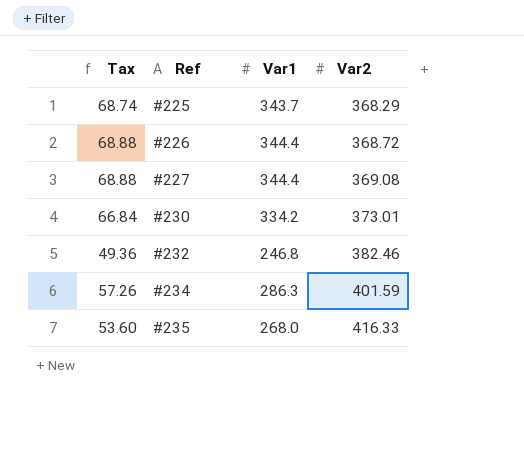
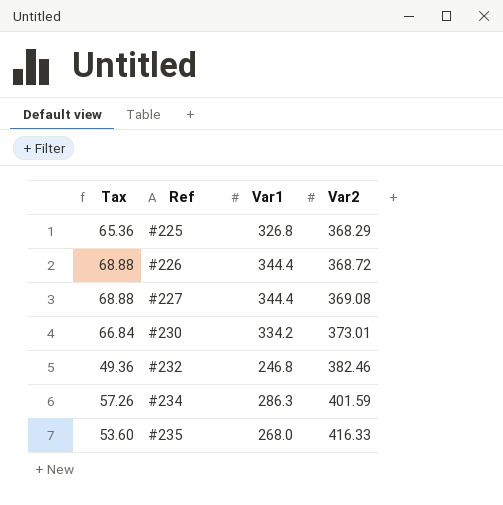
#225 | Tax: 68.74 -> 65.36
#225 | Var1: 343.7 -> 326.8

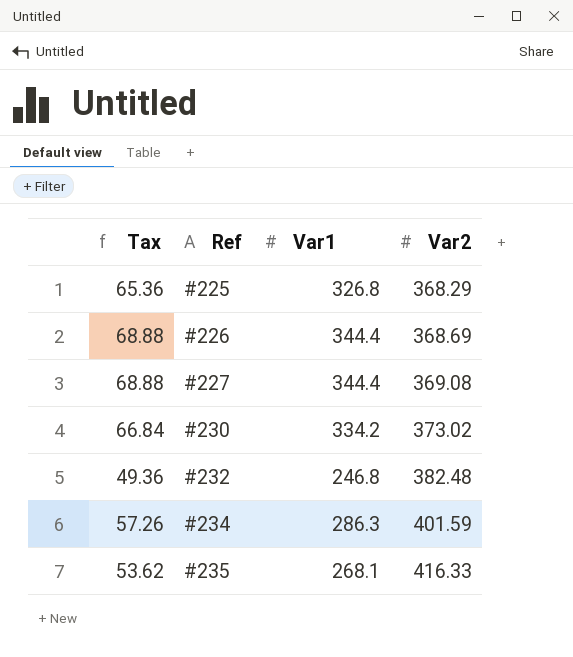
#226 | Var2: 368.72 -> 368.69
#230 | Var2: 373.01 -> 373.02
#232 | Var2: 382.46 -> 382.48
#235 | Tax: 53.60 -> 53.62
#235 | Var1: 268.0 -> 268.1

